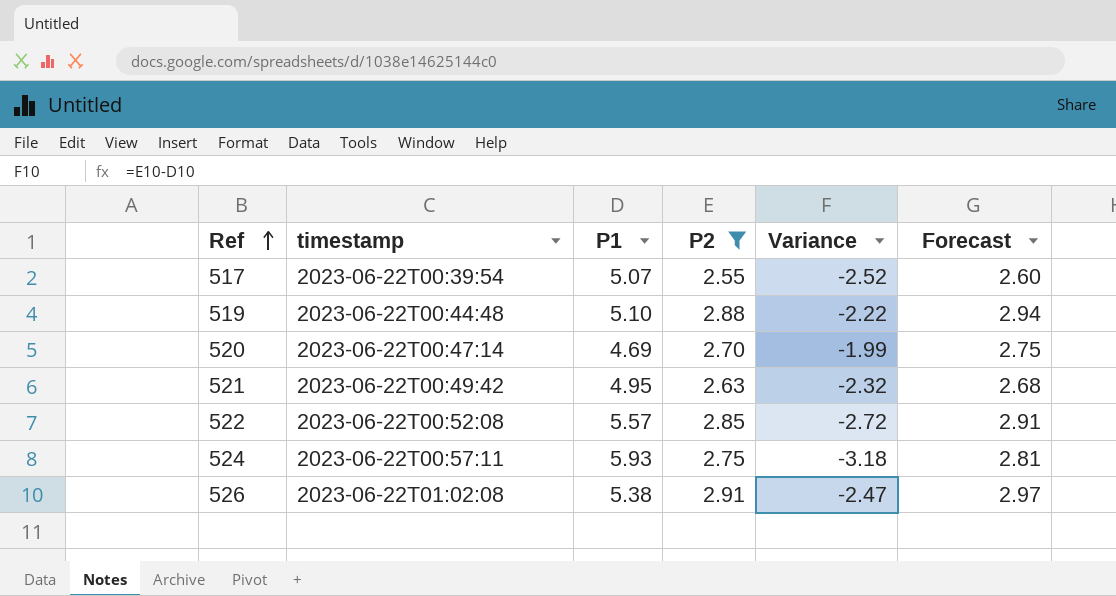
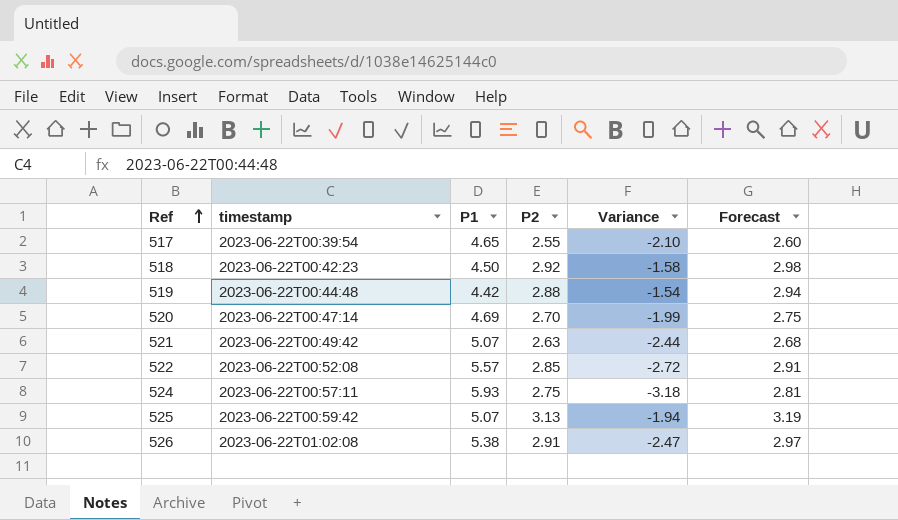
filter: P2 <= 2.91 -> none
517 | P1: 5.07 -> 4.65
517 | Variance: -2.52 -> -2.10
519 | P1: 5.10 -> 4.42
519 | Variance: -2.22 -> -1.54
521 | P1: 4.95 -> 5.07
521 | Variance: -2.32 -> -2.44

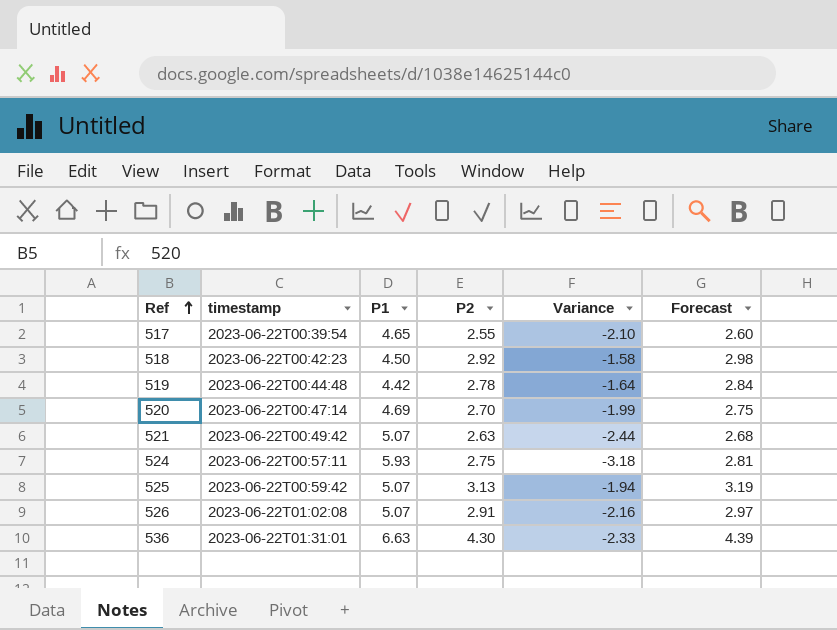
row 522: 2023-06-22T00:52:08 | 5.57 | 2.85 | -2.72 | 2.91 -> none
519 | P2: 2.88 -> 2.78
519 | Variance: -1.54 -> -1.64
519 | Forecast: 2.94 -> 2.84
526 | P1: 5.38 -> 5.07
526 | Variance: -2.47 -> -2.16
row 536: none -> 2023-06-22T01:31:01 | 6.63 | 4.30 | -2.33 | 4.39

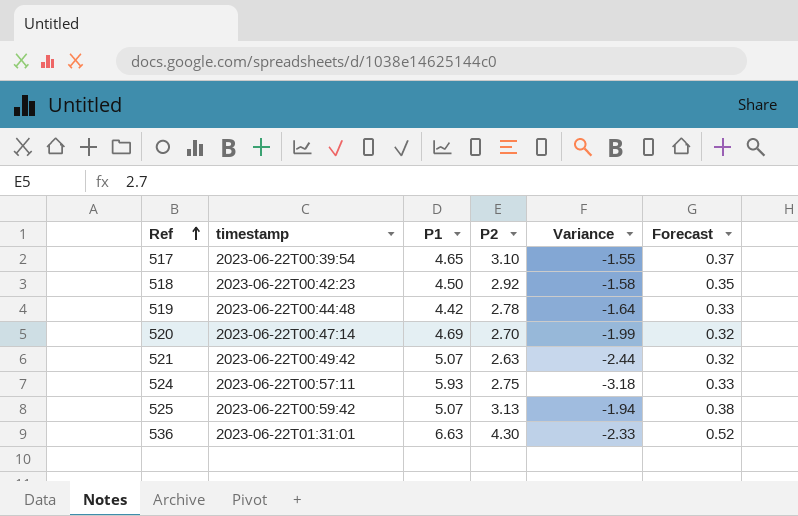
column Forecast | formula: [P2] * 1.02 -> [P2] * 0.12
row 526: 2023-06-22T01:02:08 | 5.07 | 2.91 | -2.16 | 2.97 -> none
517 | P2: 2.55 -> 3.10
517 | Variance: -2.10 -> -1.55

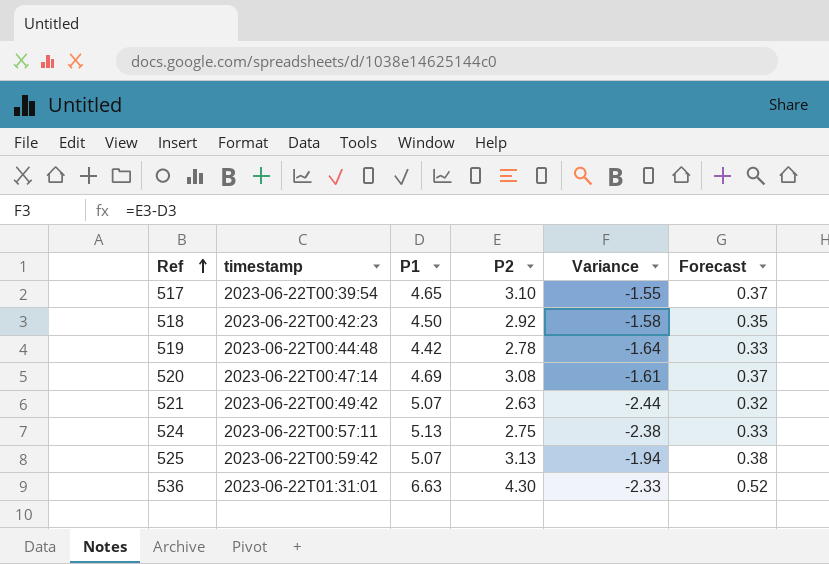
520 | P2: 2.70 -> 3.08
520 | Variance: -1.99 -> -1.61
520 | Forecast: 0.32 -> 0.37
524 | P1: 5.93 -> 5.13
524 | Variance: -3.18 -> -2.38

